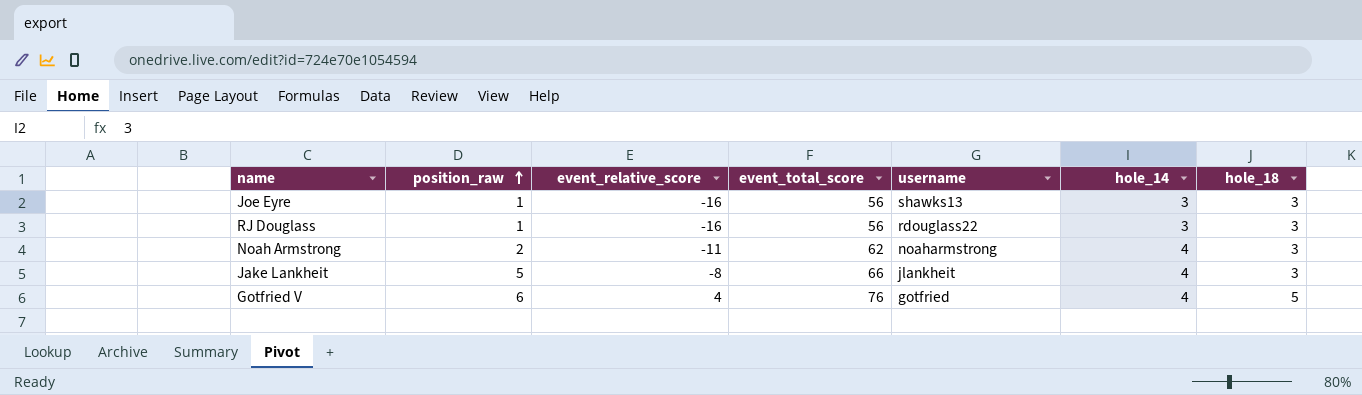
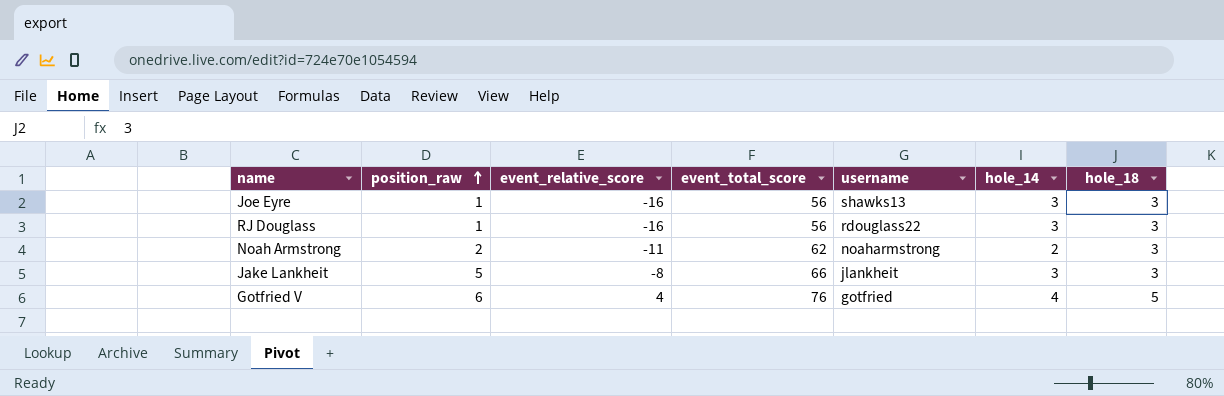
Noah Armstrong | hole_14: 4 -> 2
Jake Lankheit | hole_14: 4 -> 3

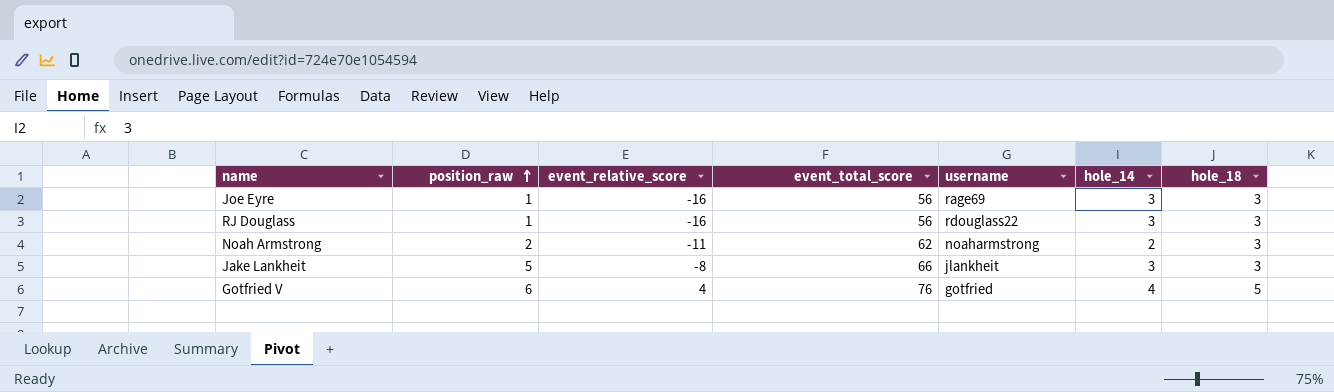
Joe Eyre | username: shawks13 -> rage69

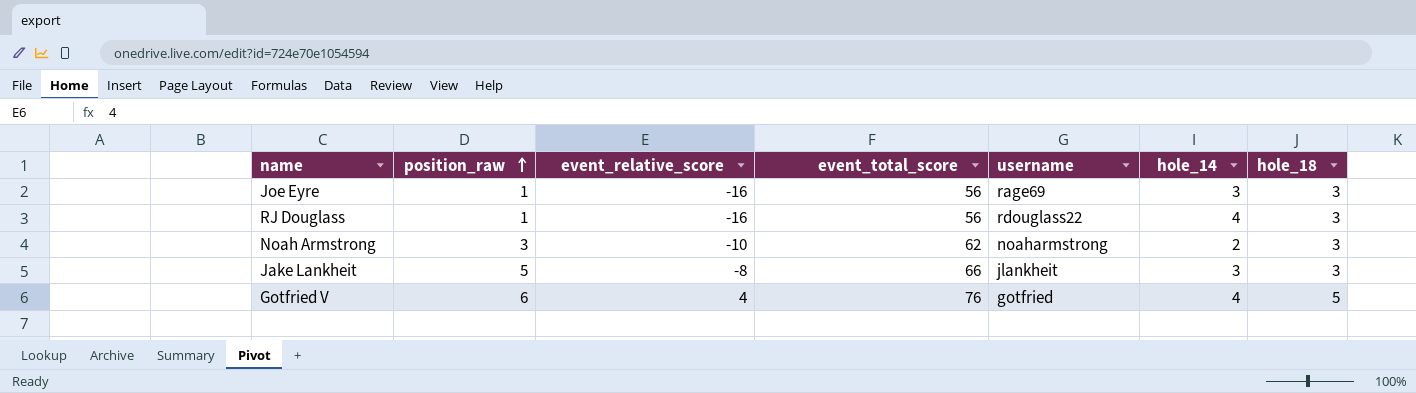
RJ Douglass | hole_14: 3 -> 4
Noah Armstrong | position_raw: 2 -> 3
Noah Armstrong | event_relative_score: -11 -> -10

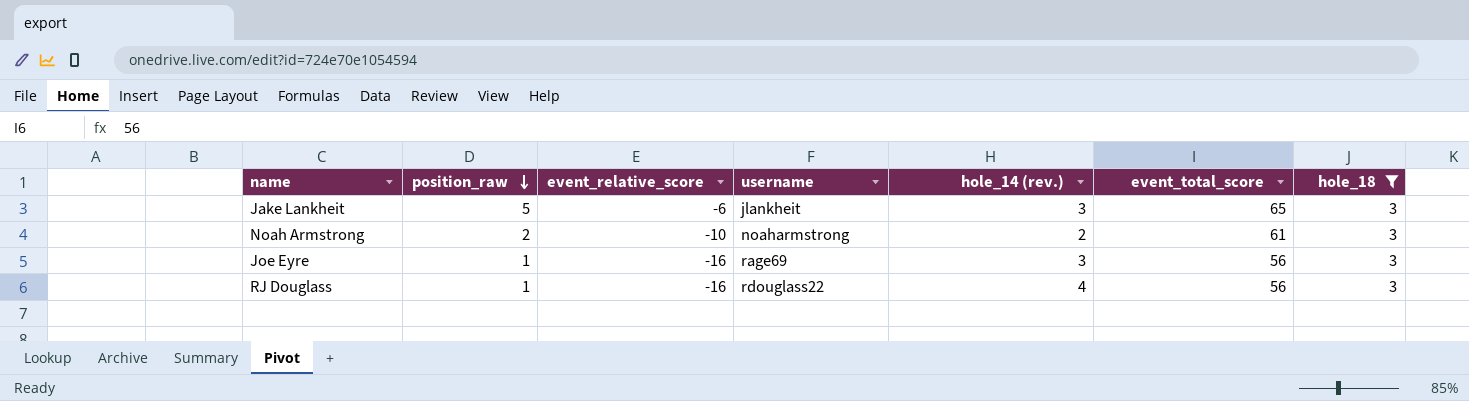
filter: none -> hole_18 = 3
row order: position_raw ascending -> position_raw descending
column name: hole_14 -> hole_14 (rev.)
column event_total_score | position: 4 -> 6
Jake Lankheit | event_relative_score: -8 -> -6
Jake Lankheit | event_total_score: 66 -> 65
Noah Armstrong | position_raw: 3 -> 2
Noah Armstrong | event_total_score: 62 -> 61

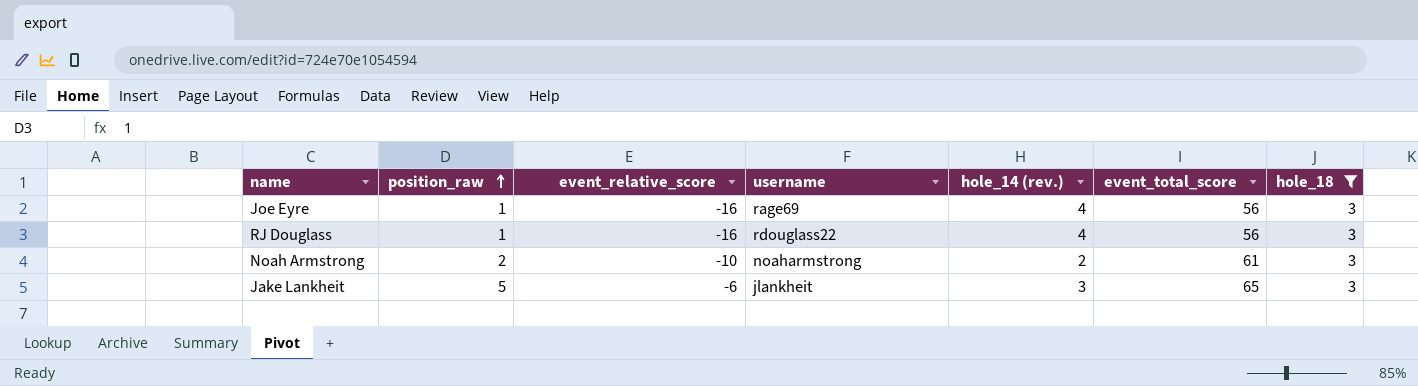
row order: position_raw descending -> position_raw ascending
Joe Eyre | hole_14 (rev.): 3 -> 4

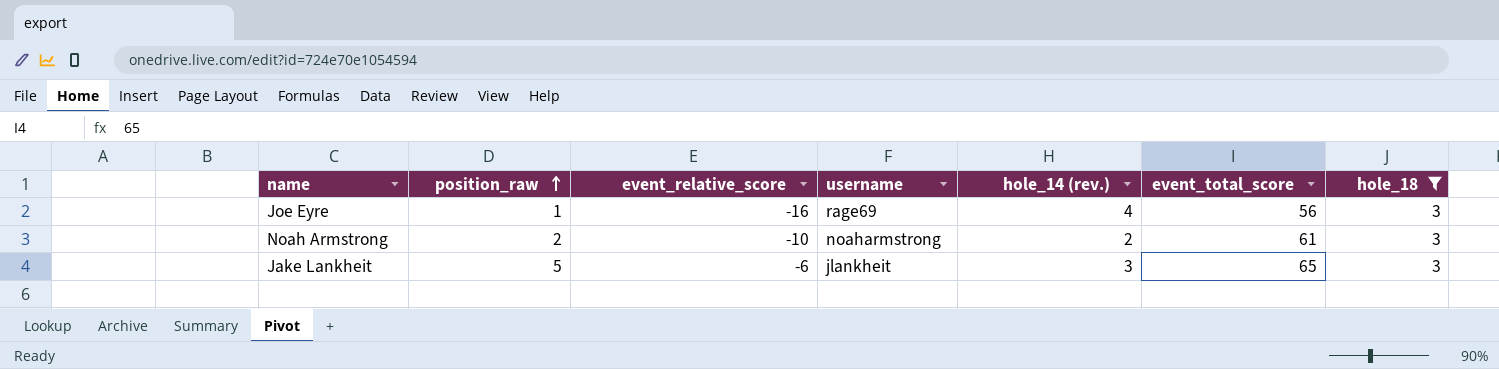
row RJ Douglass: 1 | -16 | rdouglass22 | 4 | 56 | 3 -> none

